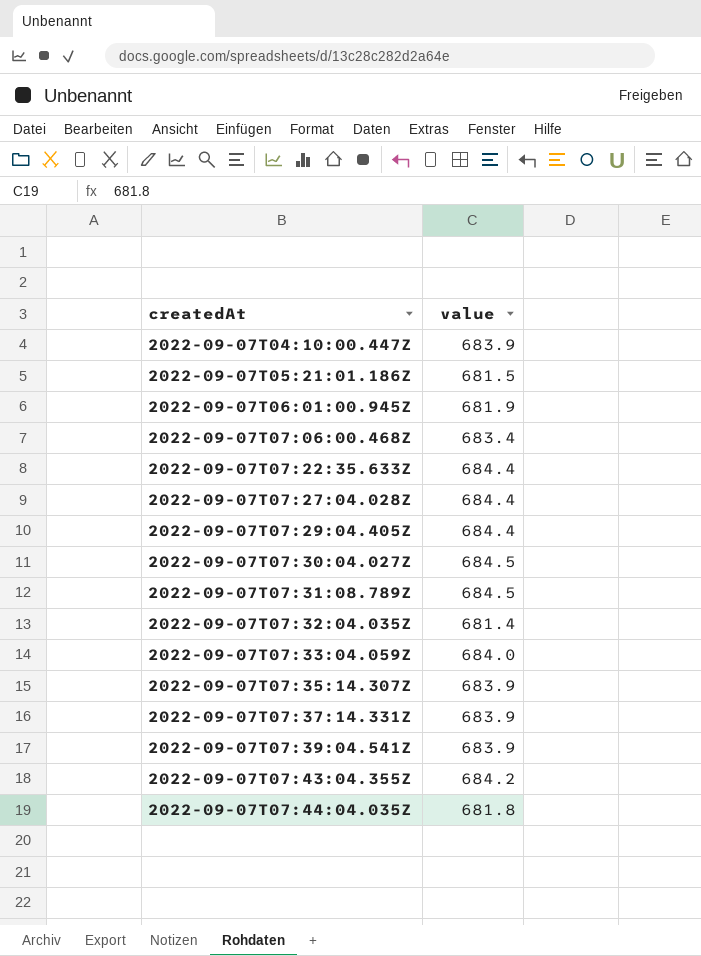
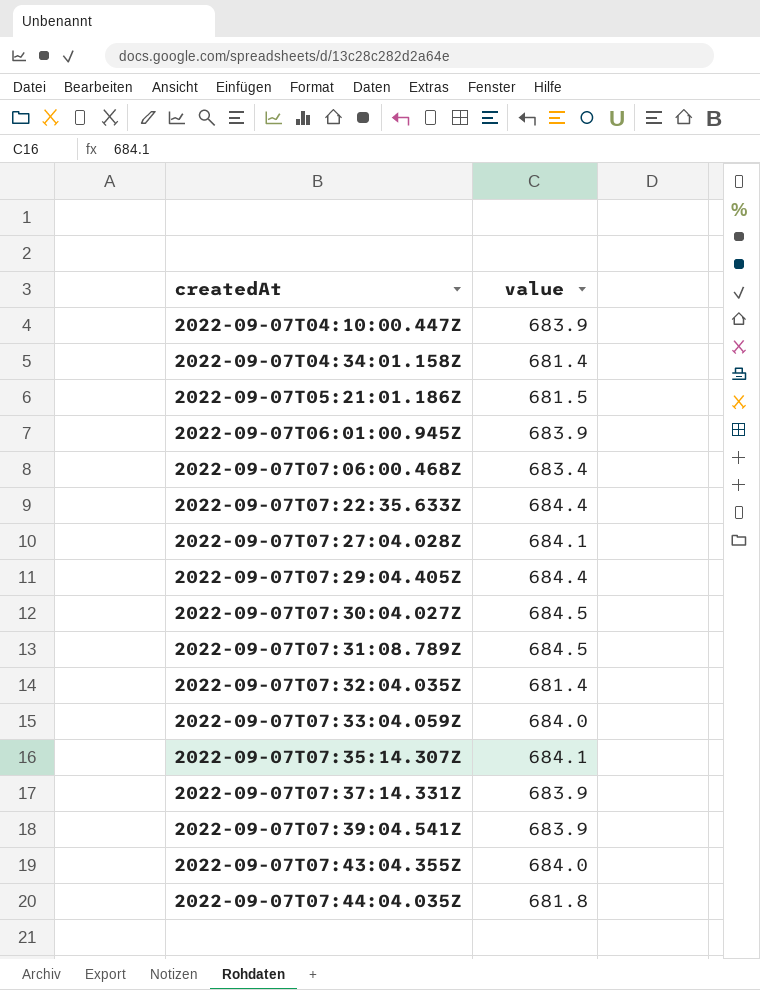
row 2022-09-07T04:34:01.158Z: none -> 681.4
2022-09-07T06:01:00.945Z | value: 681.9 -> 683.9
2022-09-07T07:27:04.028Z | value: 684.4 -> 684.1
2022-09-07T07:35:14.307Z | value: 683.9 -> 684.1
2022-09-07T07:43:04.355Z | value: 684.2 -> 684.0

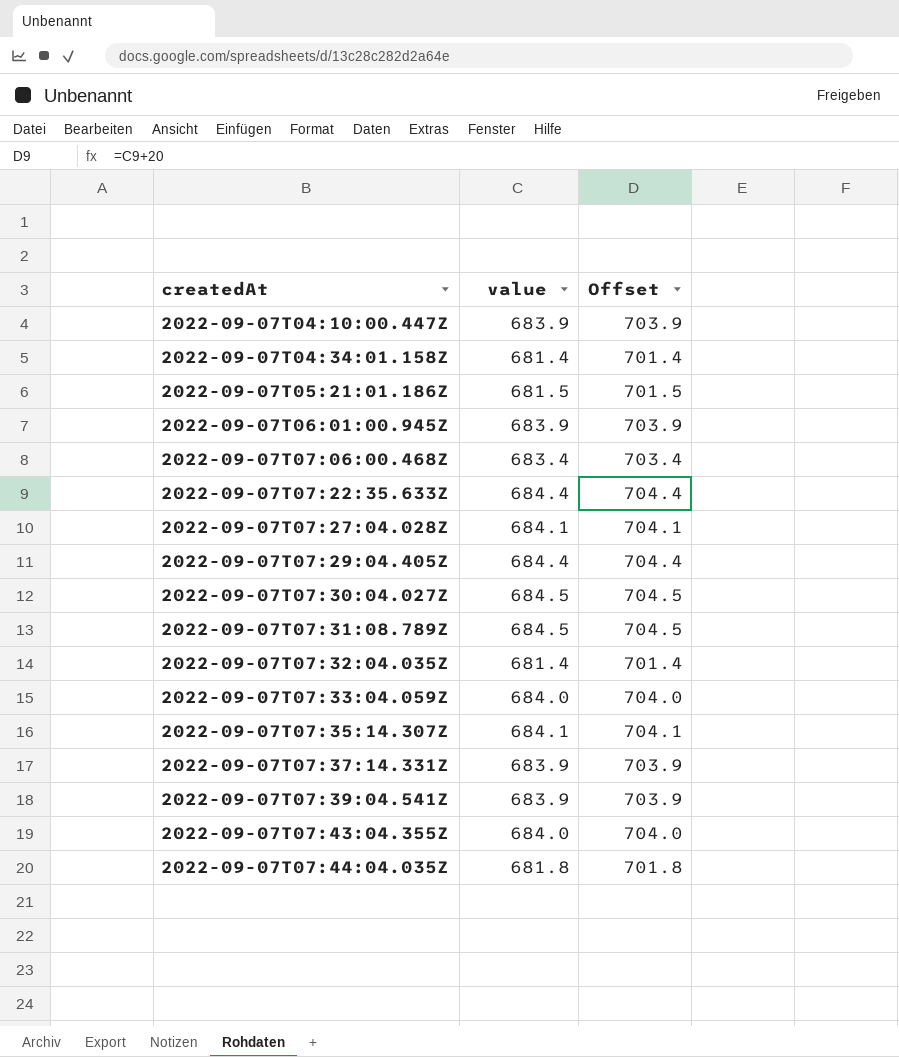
column Offset | formula: none -> [value] + 20

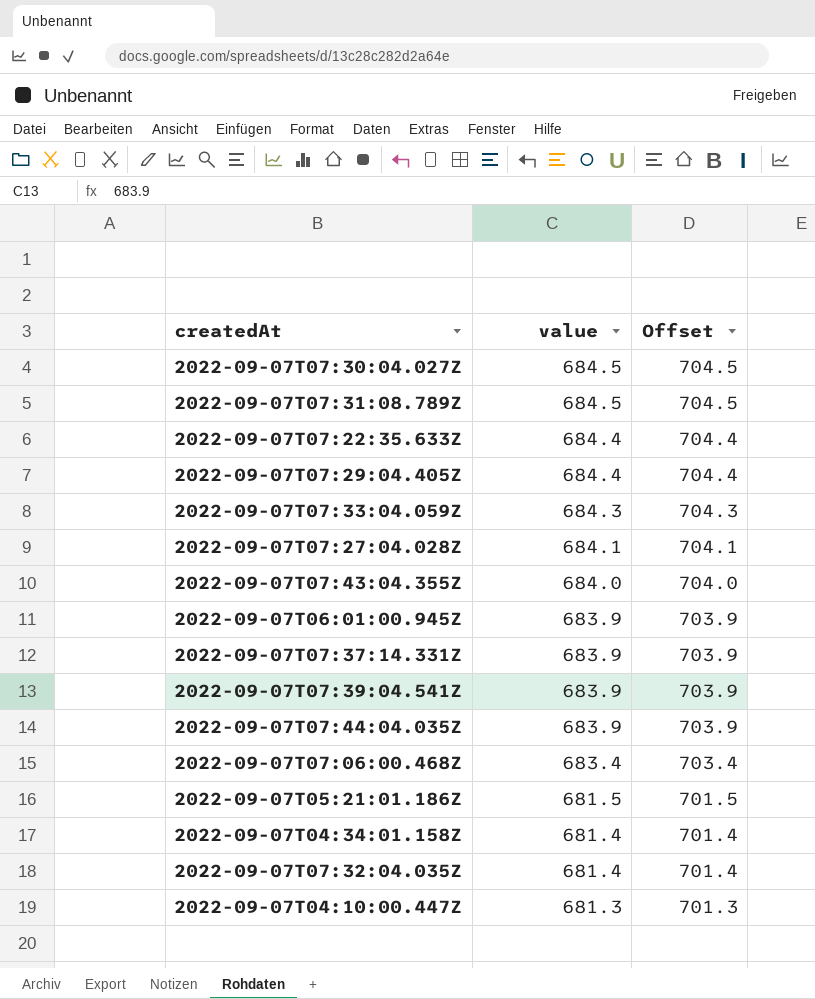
row order: createdAt ascending -> value descending
row 2022-09-07T07:35:14.307Z: 684.1 | 704.1 -> none
2022-09-07T07:33:04.059Z | value: 684.0 -> 684.3
2022-09-07T07:33:04.059Z | Offset: 704.0 -> 704.3
2022-09-07T07:44:04.035Z | value: 681.8 -> 683.9
2022-09-07T07:44:04.035Z | Offset: 701.8 -> 703.9
2022-09-07T04:10:00.447Z | value: 683.9 -> 681.3
2022-09-07T04:10:00.447Z | Offset: 703.9 -> 701.3

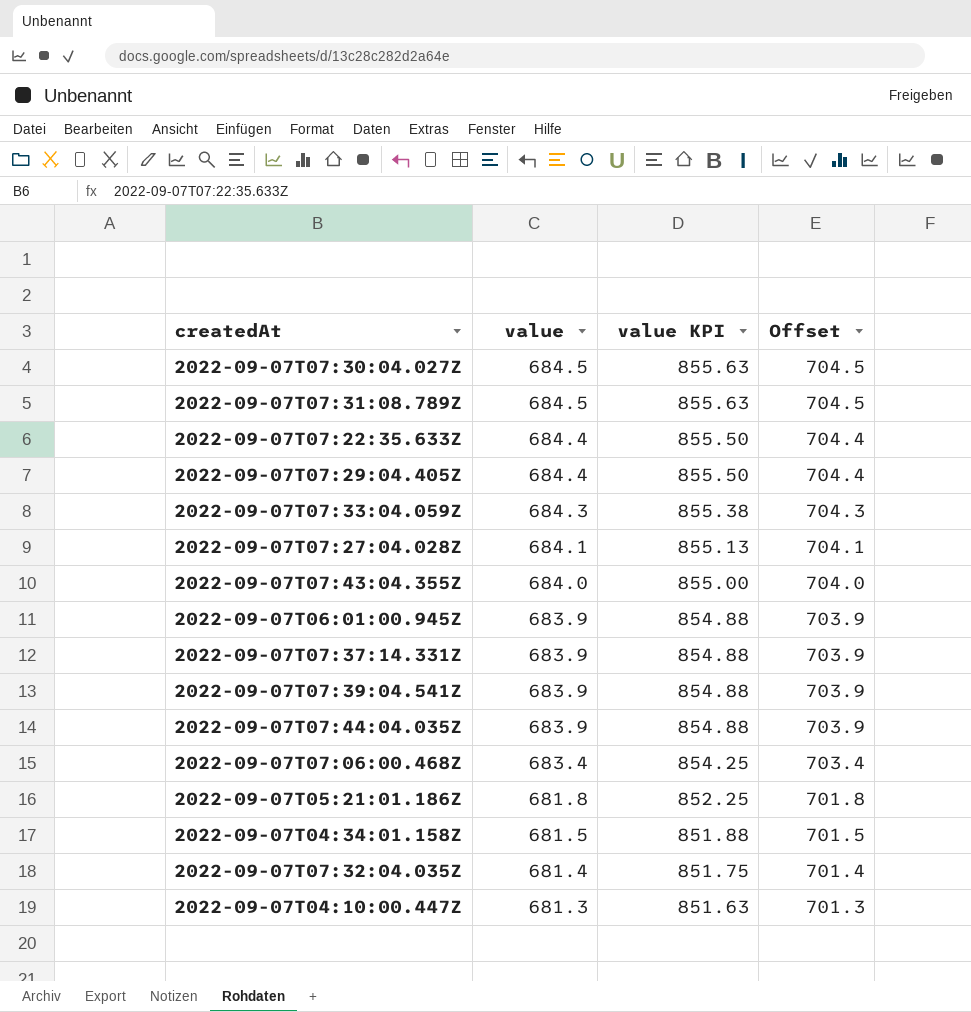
column value KPI | formula: none -> [value] * 1.25
2022-09-07T05:21:01.186Z | value: 681.5 -> 681.8
2022-09-07T05:21:01.186Z | Offset: 701.5 -> 701.8
2022-09-07T04:34:01.158Z | value: 681.4 -> 681.5
2022-09-07T04:34:01.158Z | Offset: 701.4 -> 701.5

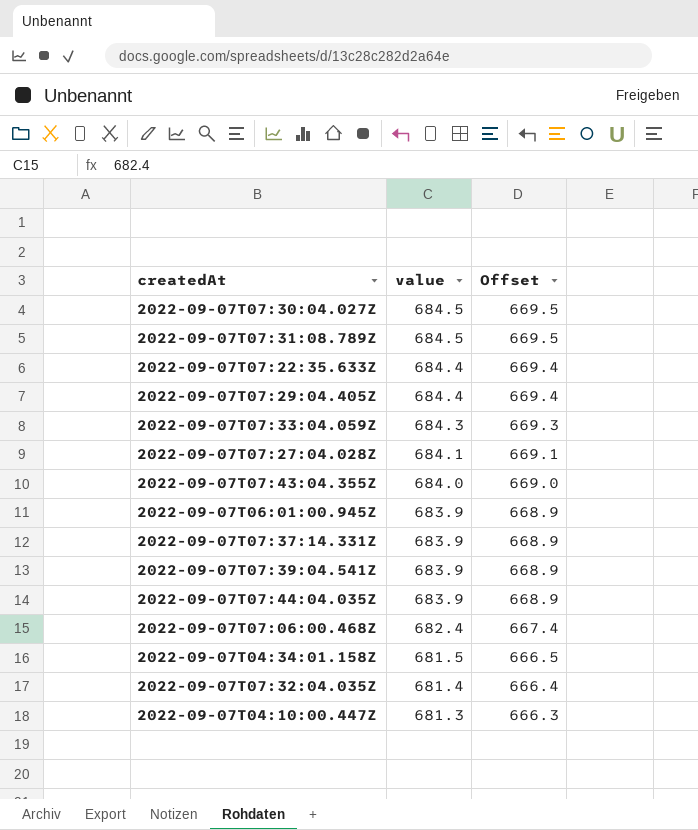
column value KPI | formula: [value] * 1.25 -> none
column Offset | formula: [value] + 20 -> [value] - 15
row 2022-09-07T05:21:01.186Z: 681.8 | 852.25 | 701.8 -> none
2022-09-07T07:06:00.468Z | value: 683.4 -> 682.4

